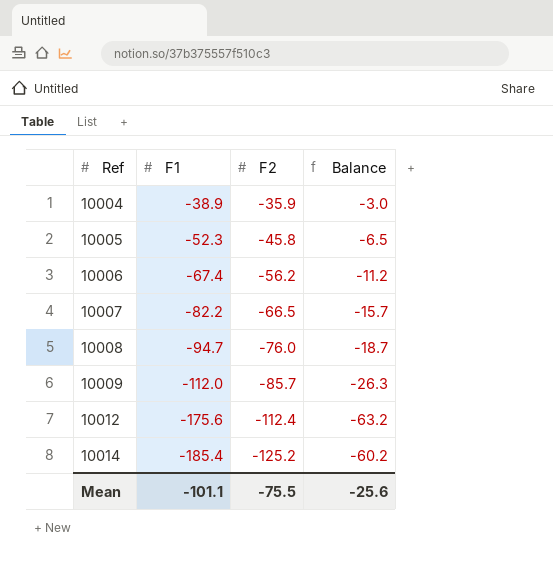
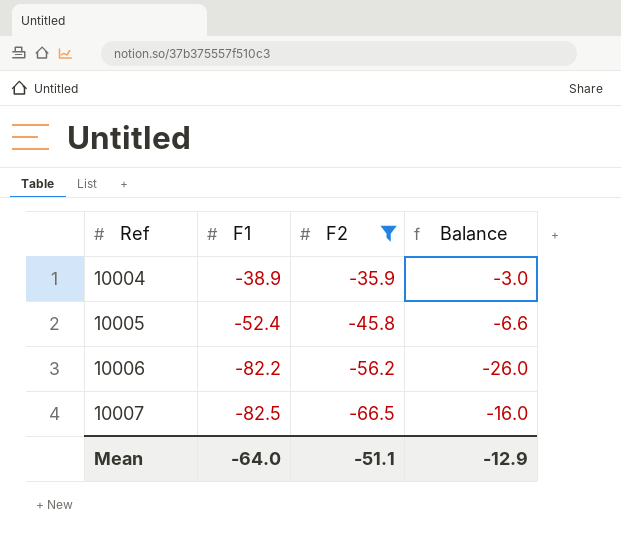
filter: none -> F2 >= -66.5
10005 | F1: -52.3 -> -52.4
10005 | Balance: -6.5 -> -6.6
10006 | F1: -67.4 -> -82.2
10006 | Balance: -11.2 -> -26.0
10007 | F1: -82.2 -> -82.5
10007 | Balance: -15.7 -> -16.0
Mean | F1: -101.1 -> -64.0
Mean | F2: -75.5 -> -51.1
Mean | Balance: -25.6 -> -12.9

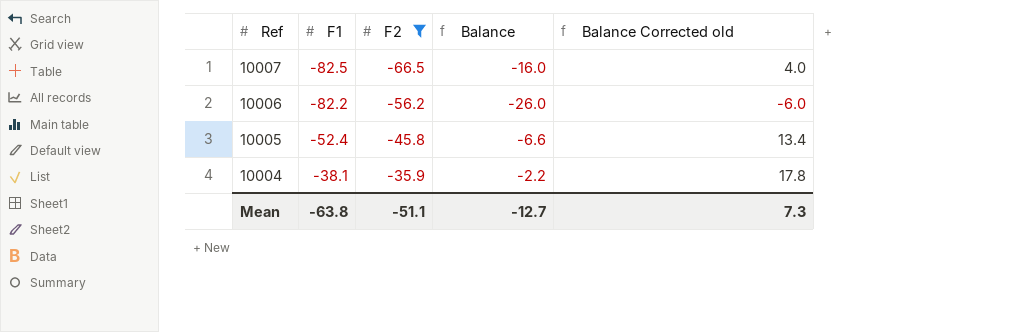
row order: Ref ascending -> Ref descending
column Balance Corrected old | formula: none -> [Balance] + 20
10004 | F1: -38.9 -> -38.1
10004 | Balance: -3.0 -> -2.2
Mean | F1: -64.0 -> -63.8
Mean | Balance: -12.9 -> -12.7

